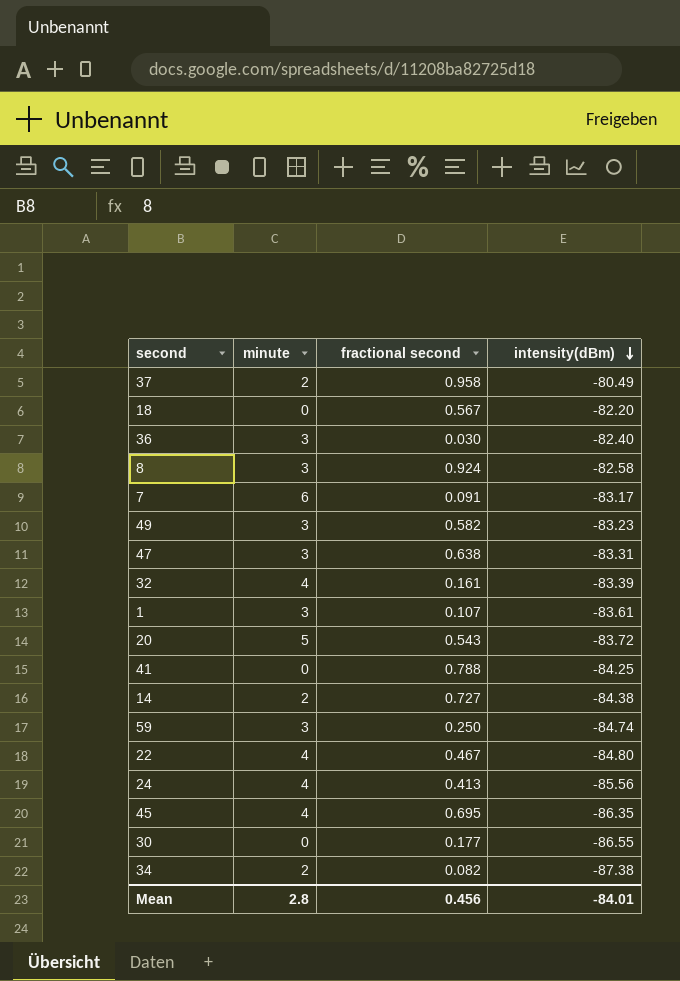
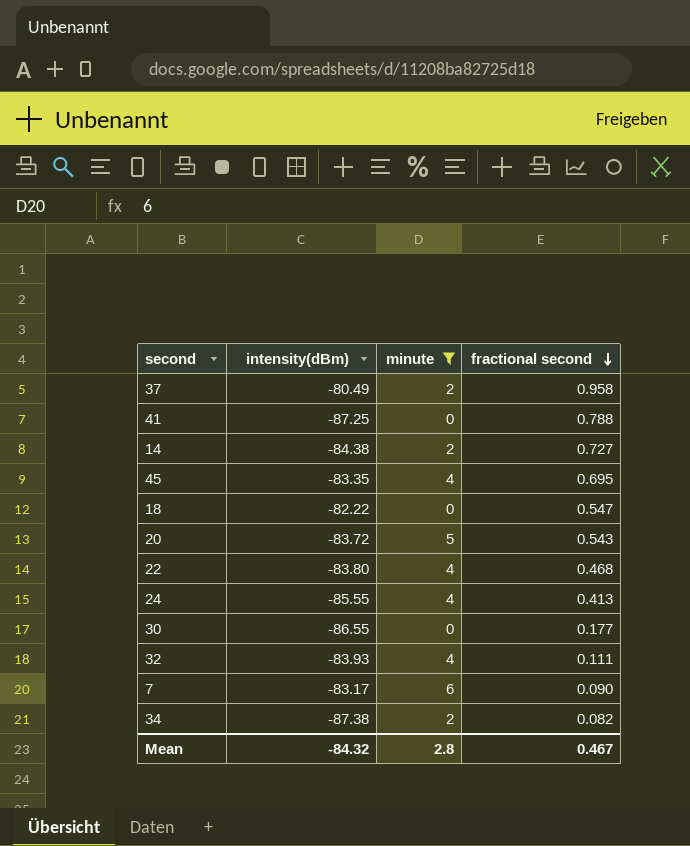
filter: none -> minute != 3
row order: intensity(dBm) descending -> fractional second descending
column intensity(dBm) | position: 4 -> 2
41 | intensity(dBm): -84.25 -> -87.25
45 | intensity(dBm): -86.35 -> -83.35
18 | intensity(dBm): -82.20 -> -82.22
18 | fractional second: 0.567 -> 0.547
22 | intensity(dBm): -84.80 -> -83.80
22 | fractional second: 0.467 -> 0.468
24 | intensity(dBm): -85.56 -> -85.55
32 | intensity(dBm): -83.39 -> -83.93
32 | fractional second: 0.161 -> 0.111
7 | fractional second: 0.091 -> 0.090
Mean | intensity(dBm): -84.01 -> -84.32
Mean | fractional second: 0.456 -> 0.467

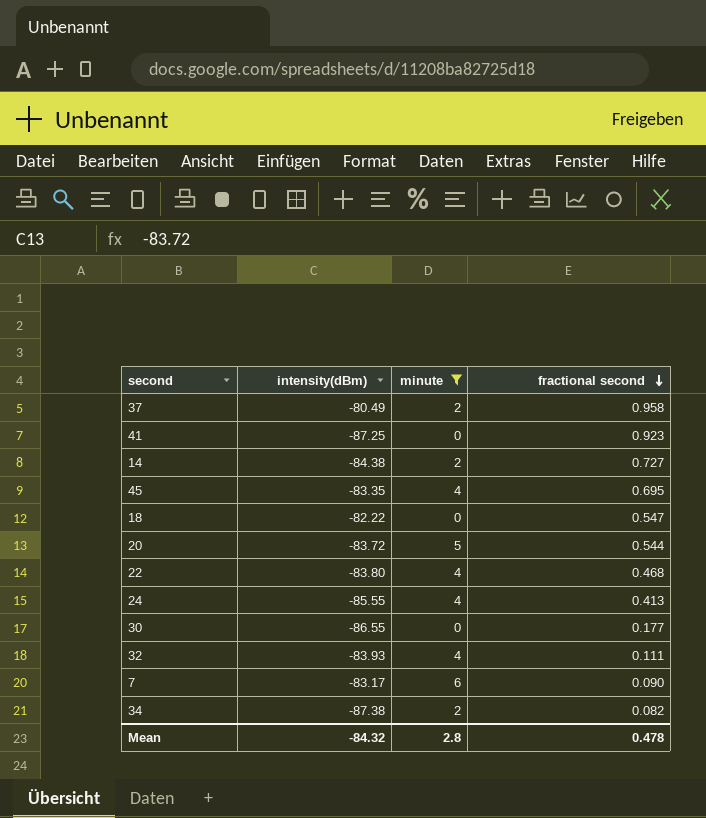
41 | fractional second: 0.788 -> 0.923
20 | fractional second: 0.543 -> 0.544
Mean | fractional second: 0.467 -> 0.478

